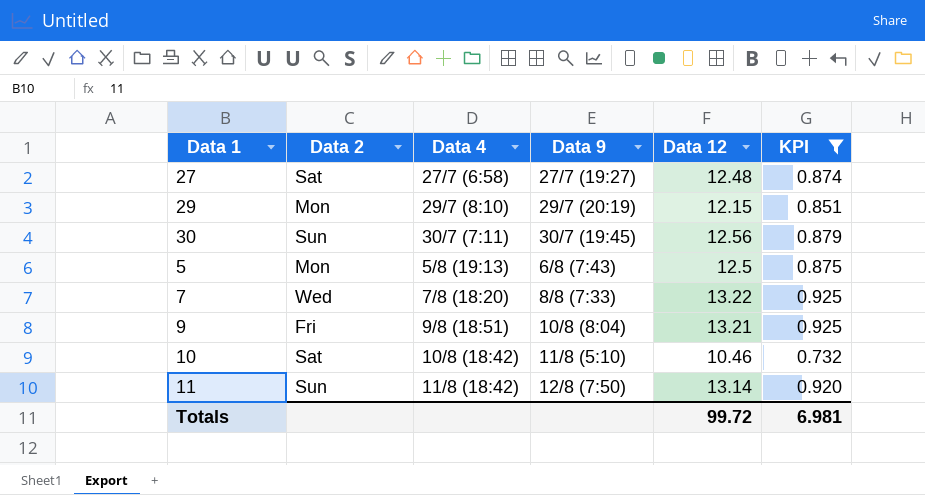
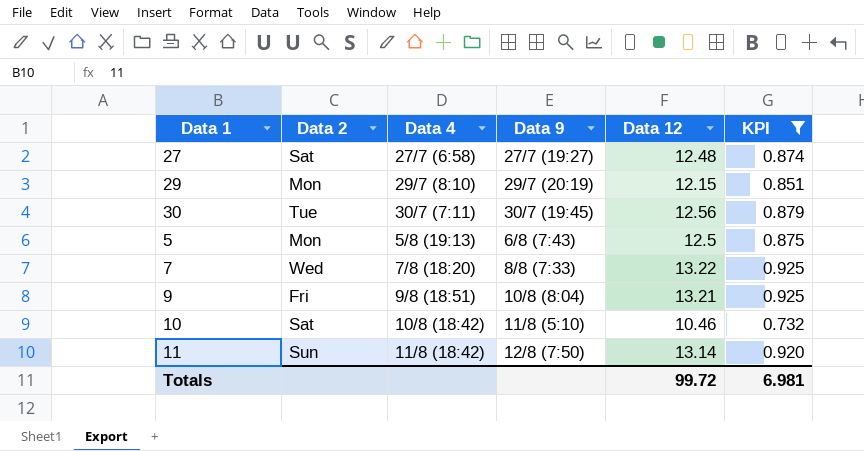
30 | Data 2: Sun -> Tue

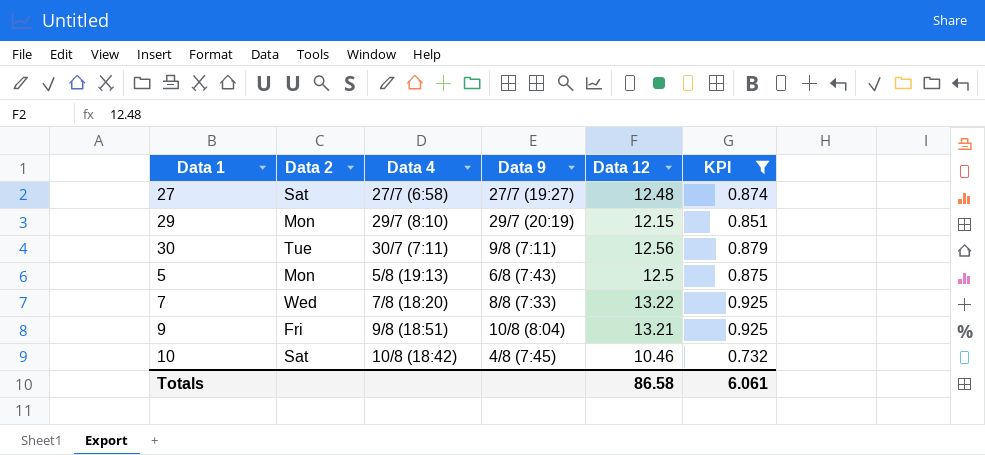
row 11: Sun | 11/8 (18:42) | 12/8 (7:50) | 13.14 | 0.920 -> none
30 | Data 9: 30/7 (19:45) -> 9/8 (7:11)
10 | Data 9: 11/8 (5:10) -> 4/8 (7:45)
Totals | Data 12: 99.72 -> 86.58
Totals | KPI: 6.981 -> 6.061

